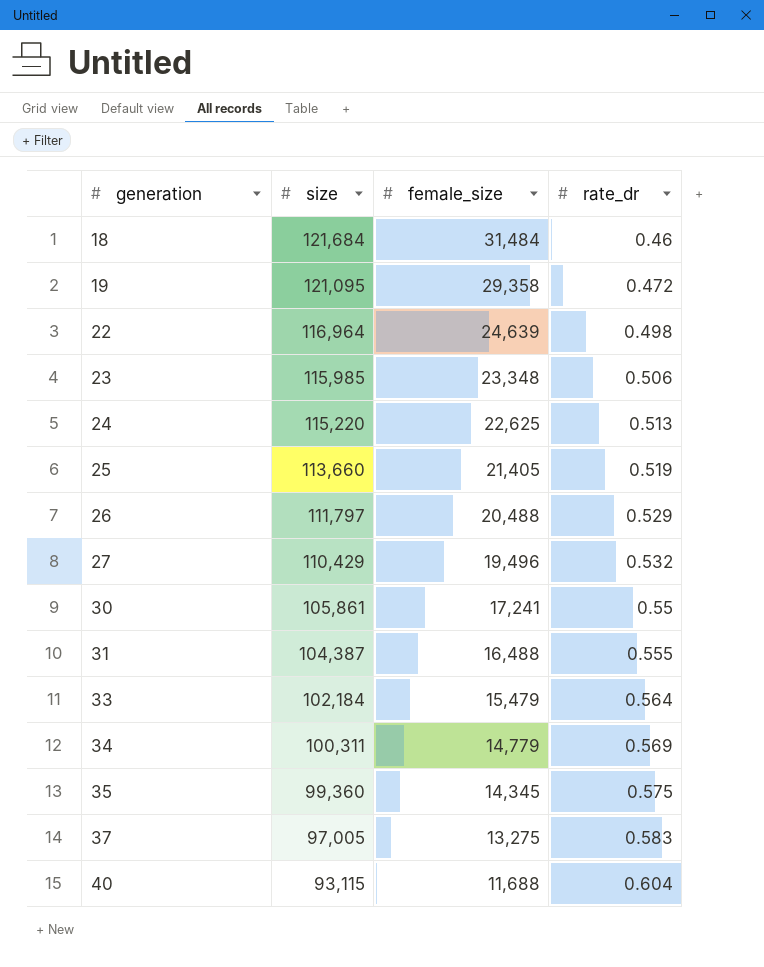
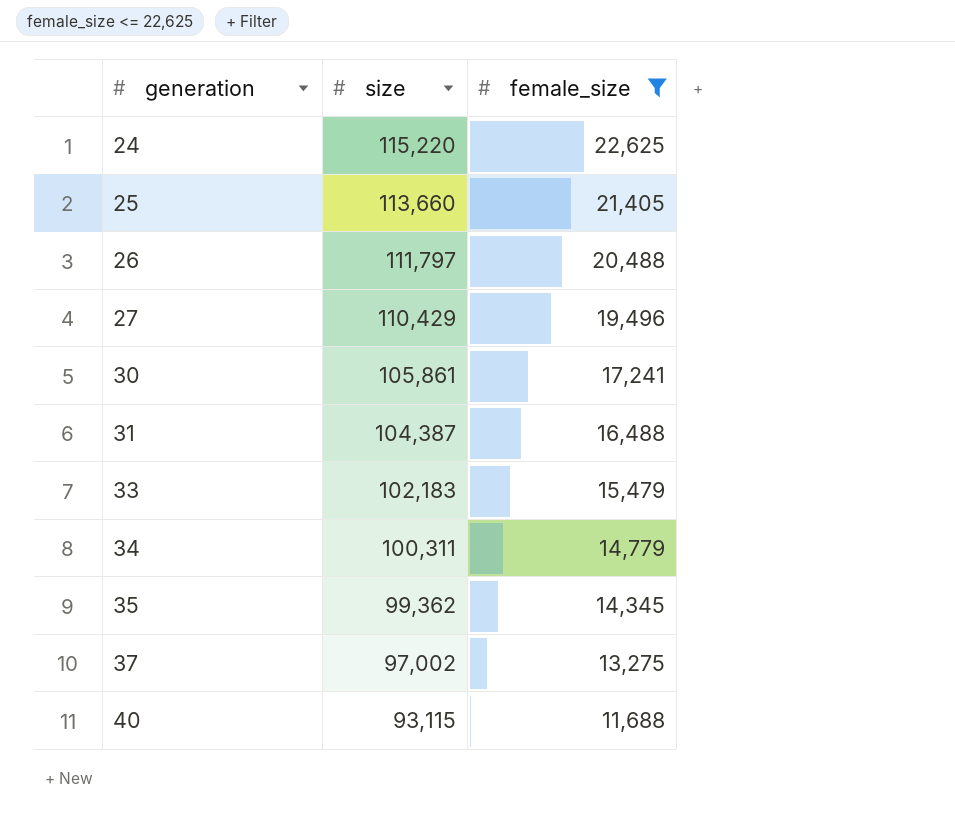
filter: none -> female_size <= 22,625
column rate_dr | position: 4 -> none
33 | size: 102,184 -> 102,183
35 | size: 99,360 -> 99,362
37 | size: 97,005 -> 97,002

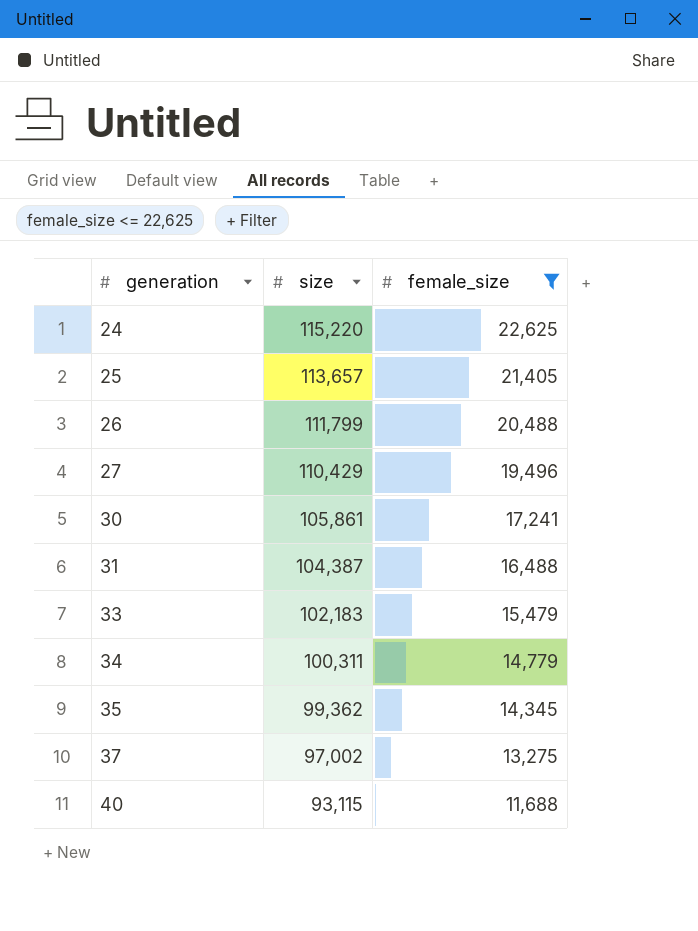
25 | size: 113,660 -> 113,657
26 | size: 111,797 -> 111,799

